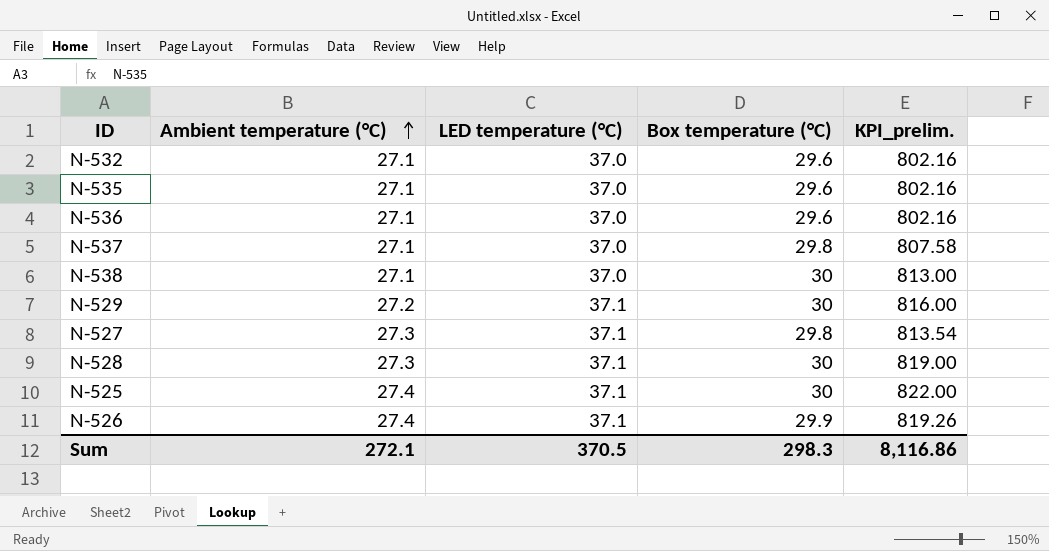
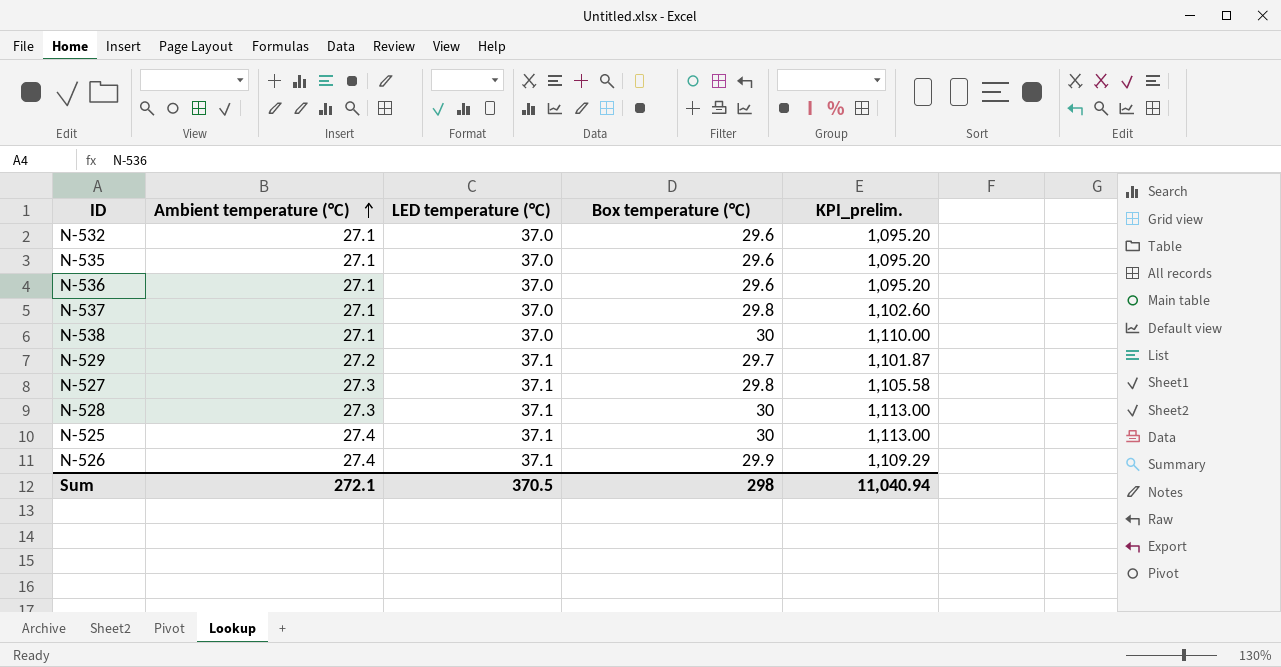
column KPI_prelim. | formula: [Ambient temperature (°C)] * [Box temperature (°C)] -> [LED temperature (°C)] * [Box temperature (°C)]
N-529 | Box temperature (°C): 30 -> 29.7
Sum | Box temperature (°C): 298.3 -> 298
Sum | KPI_prelim.: 8,116.86 -> 11,040.94

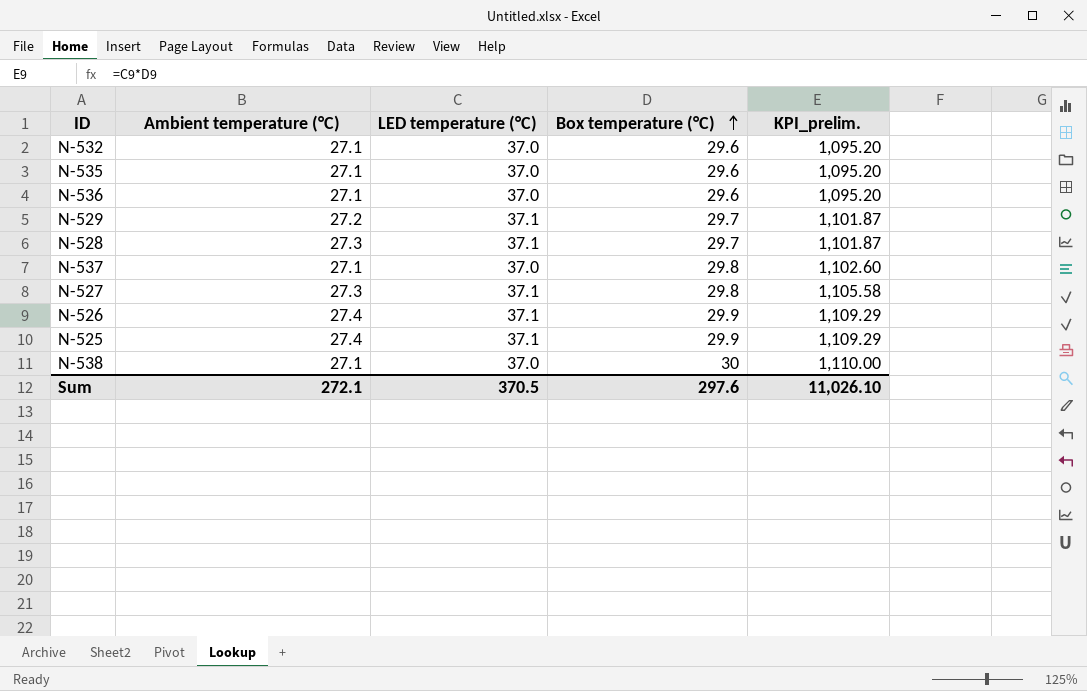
row order: Ambient temperature (°C) ascending -> Box temperature (°C) ascending
N-528 | Box temperature (°C): 30 -> 29.7
N-528 | KPI_prelim.: 1,113.00 -> 1,101.87
N-525 | Box temperature (°C): 30 -> 29.9
N-525 | KPI_prelim.: 1,113.00 -> 1,109.29
Sum | Box temperature (°C): 298 -> 297.6
Sum | KPI_prelim.: 11,040.94 -> 11,026.10

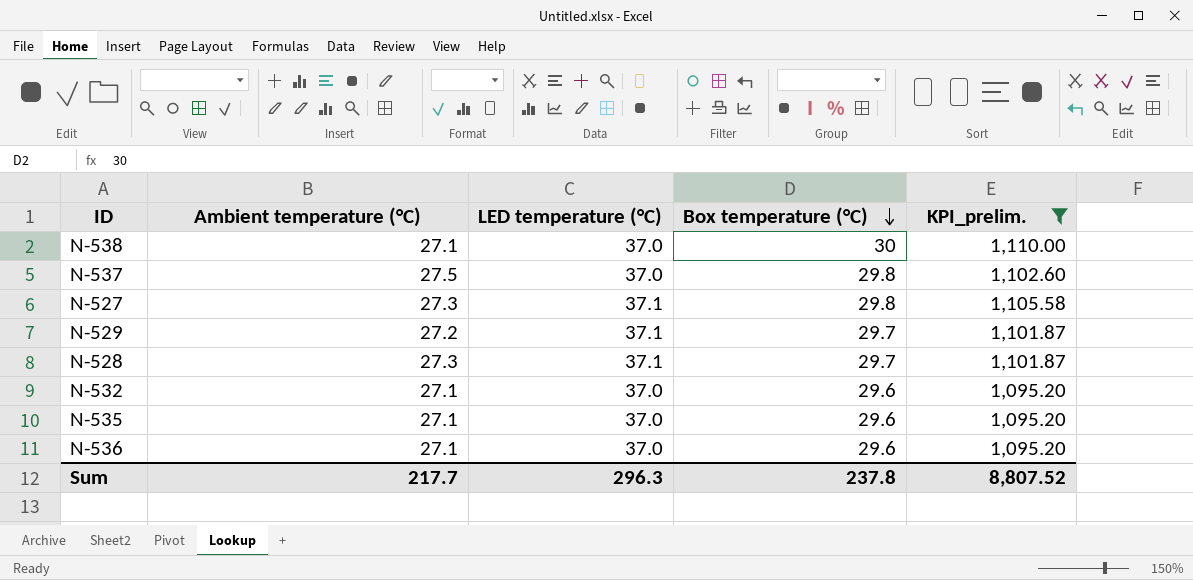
filter: none -> KPI_prelim. != 1,109.29
row order: Box temperature (°C) ascending -> Box temperature (°C) descending
N-537 | Ambient temperature (°C): 27.1 -> 27.5
Sum | Ambient temperature (°C): 272.1 -> 217.7
Sum | LED temperature (°C): 370.5 -> 296.3
Sum | Box temperature (°C): 297.6 -> 237.8
Sum | KPI_prelim.: 11,026.10 -> 8,807.52

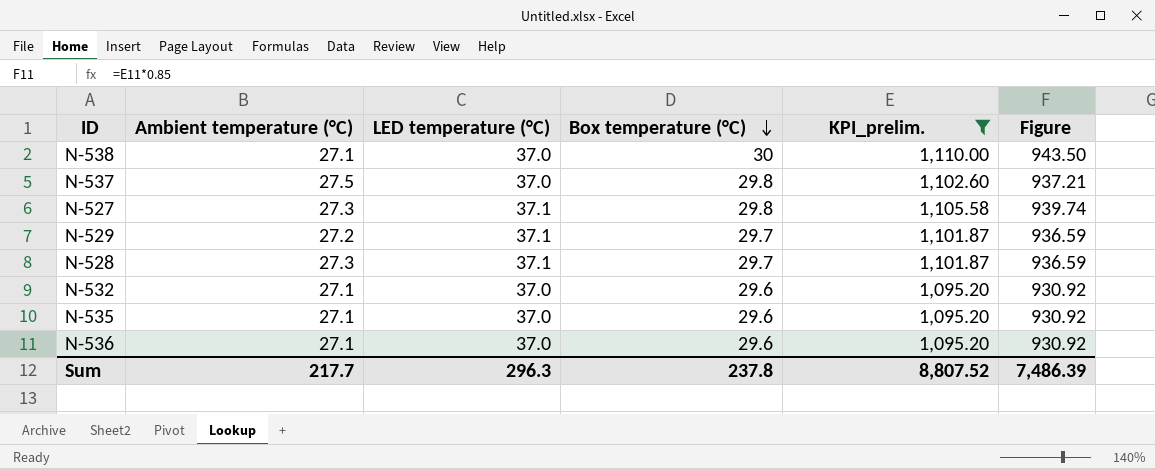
column Figure | formula: none -> [KPI_prelim.] * 0.85

